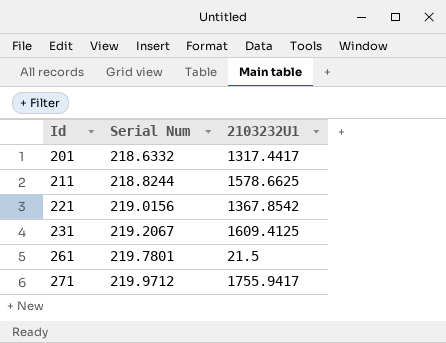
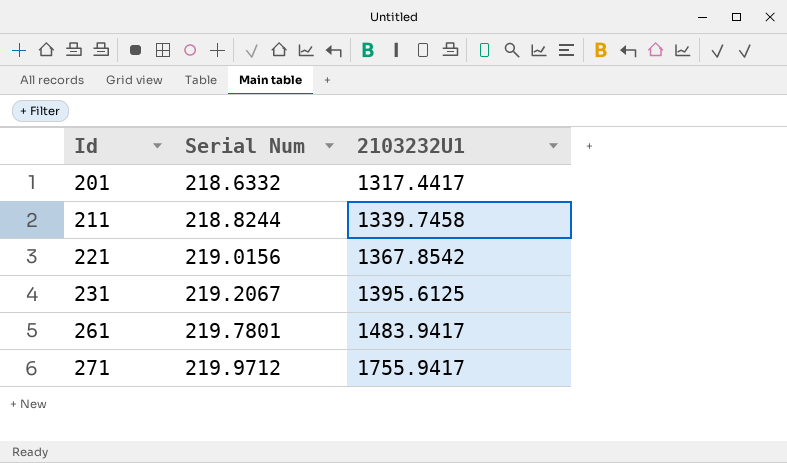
211 | 2103232U1: 1578.6625 -> 1339.7458
231 | 2103232U1: 1609.4125 -> 1395.6125
261 | 2103232U1: 21.5 -> 1483.9417

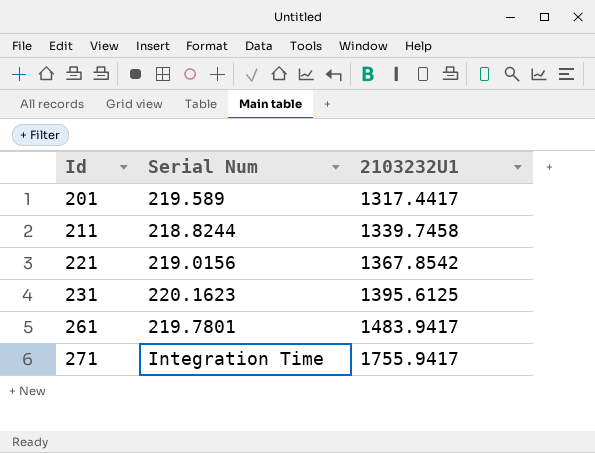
201 | Serial Num: 218.6332 -> 219.589
231 | Serial Num: 219.2067 -> 220.1623
271 | Serial Num: 219.9712 -> Integration Time

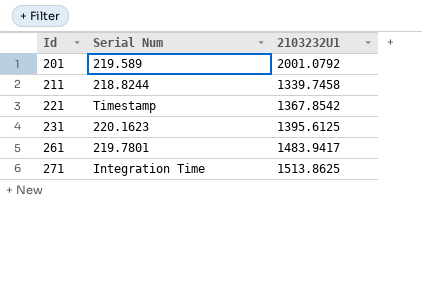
201 | 2103232U1: 1317.4417 -> 2001.0792
221 | Serial Num: 219.0156 -> Timestamp
271 | 2103232U1: 1755.9417 -> 1513.8625

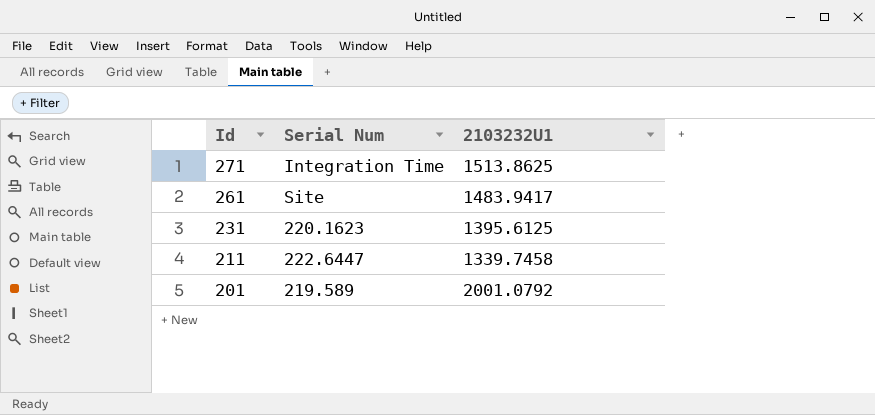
row order: Id ascending -> Id descending
row 221: Timestamp | 1367.8542 -> none
261 | Serial Num: 219.7801 -> Site
211 | Serial Num: 218.8244 -> 222.6447

